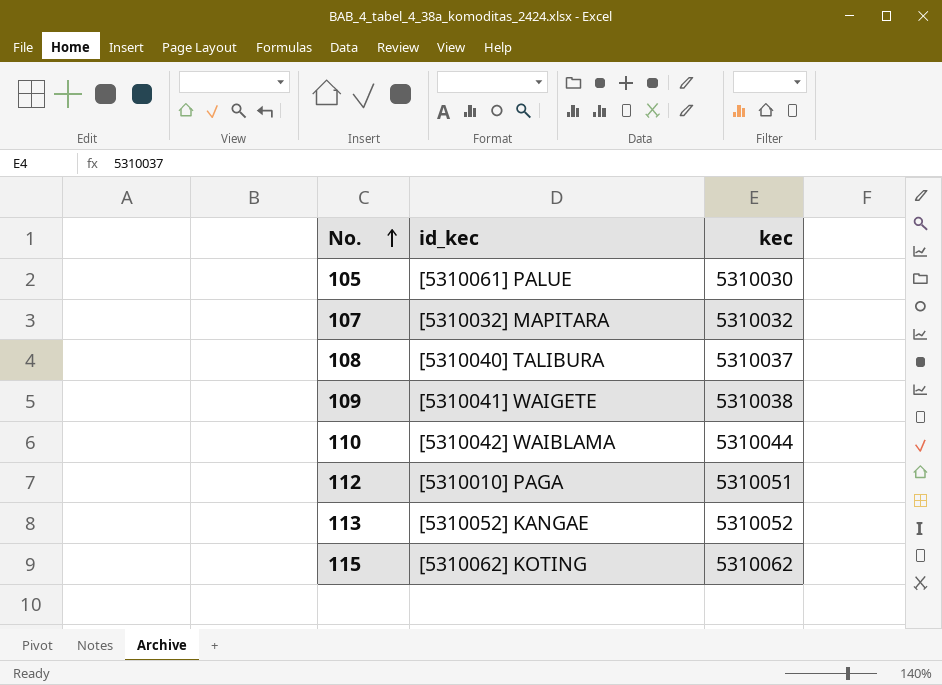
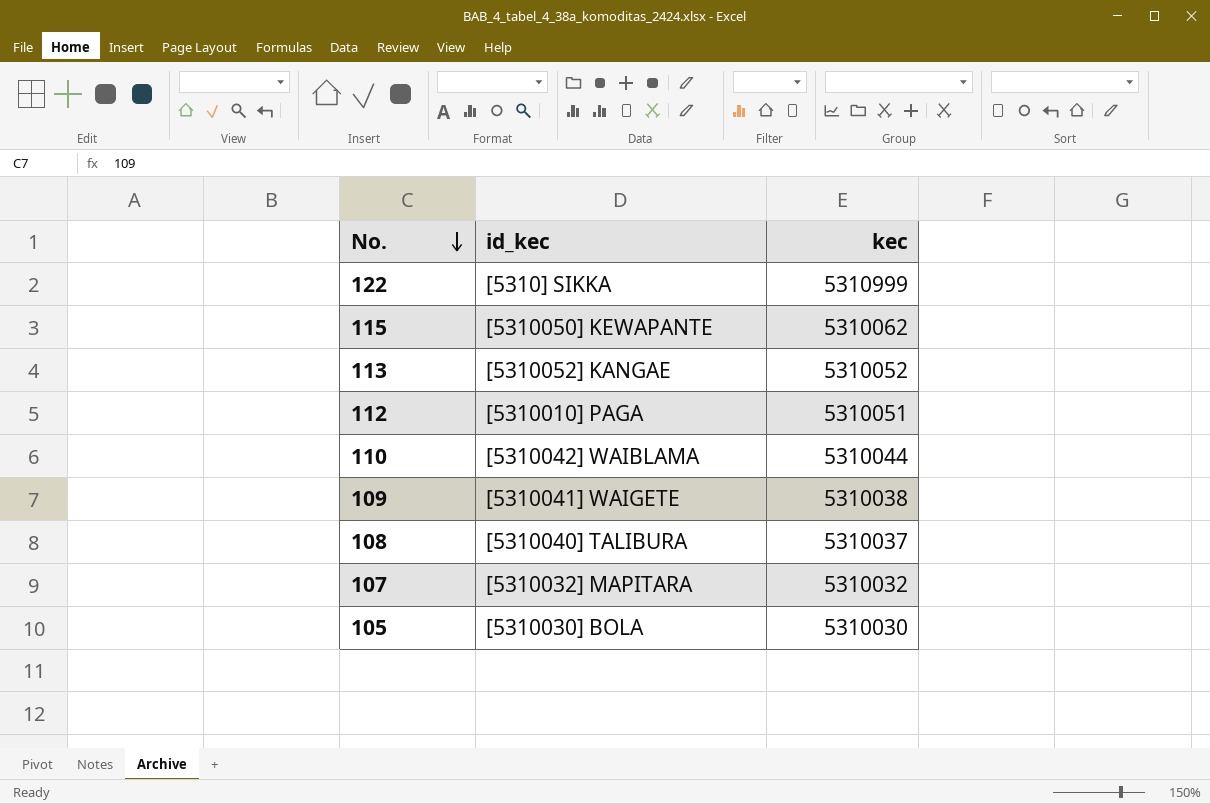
row order: No. ascending -> No. descending
row 122: none -> [5310] SIKKA | 5310999
115 | id_kec: [5310062] KOTING -> [5310050] KEWAPANTE
105 | id_kec: [5310061] PALUE -> [5310030] BOLA

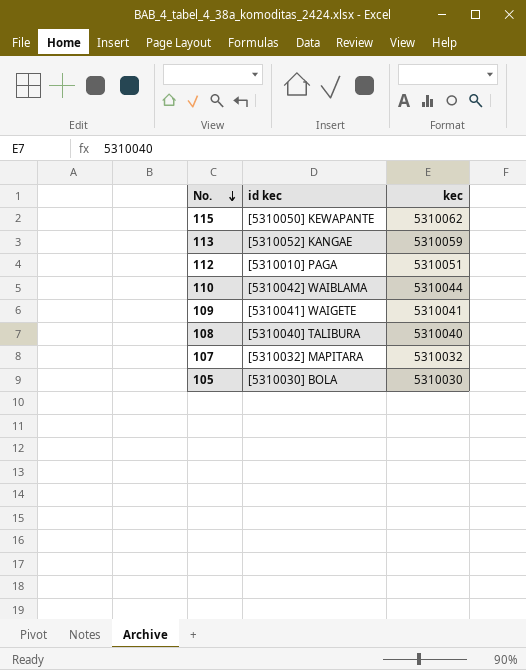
column name: id_kec -> id kec
row 122: [5310] SIKKA | 5310999 -> none
113 | kec: 5310052 -> 5310059
109 | kec: 5310038 -> 5310041
108 | kec: 5310037 -> 5310040

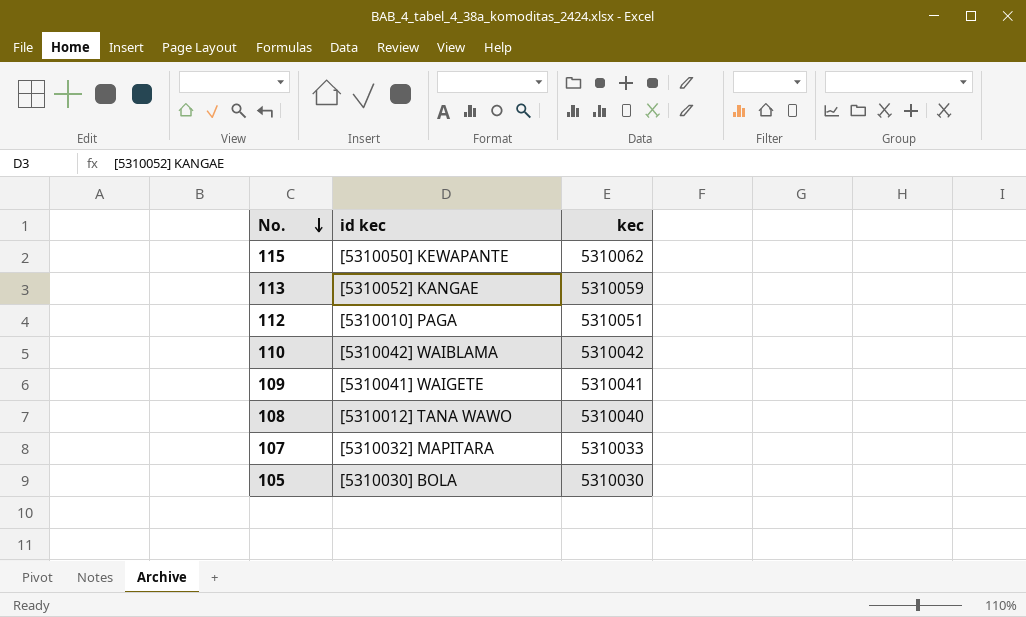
110 | kec: 5310044 -> 5310042
108 | id kec: [5310040] TALIBURA -> [5310012] TANA WAWO
107 | kec: 5310032 -> 5310033

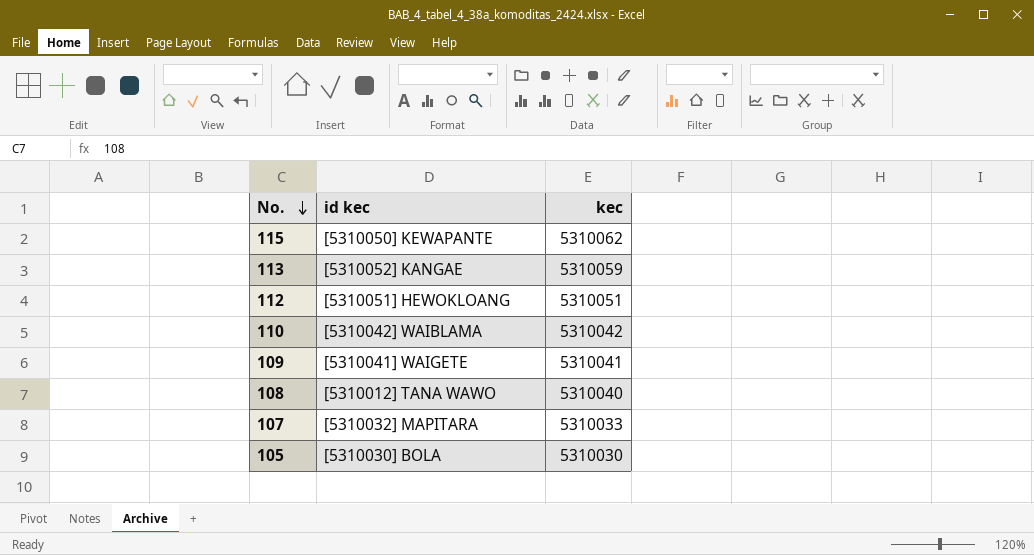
112 | id kec: [5310010] PAGA -> [5310051] HEWOKLOANG

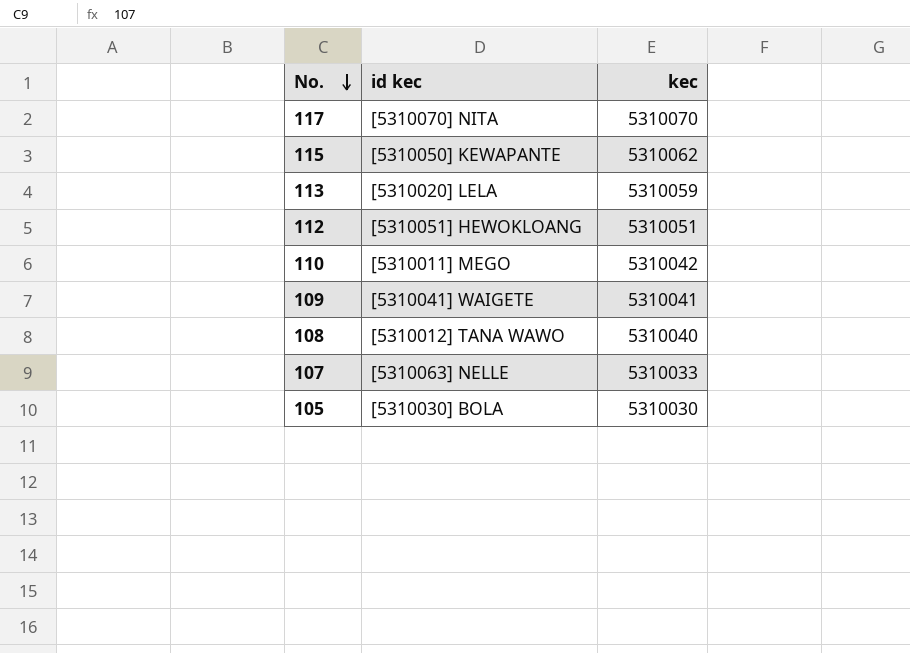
row 117: none -> [5310070] NITA | 5310070
113 | id kec: [5310052] KANGAE -> [5310020] LELA
110 | id kec: [5310042] WAIBLAMA -> [5310011] MEGO
107 | id kec: [5310032] MAPITARA -> [5310063] NELLE

